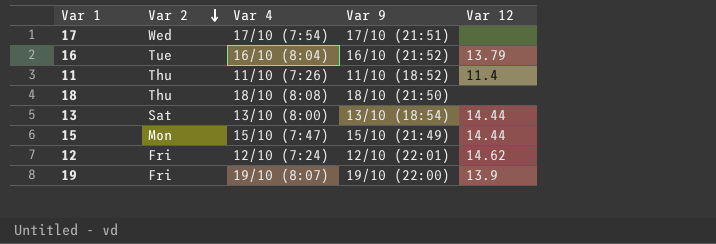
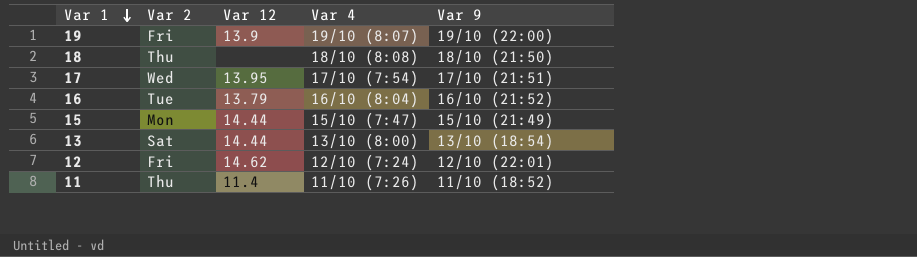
row order: Var 2 descending -> Var 1 descending
column Var 12 | position: 5 -> 3
17 | Var 12: none -> 13.95

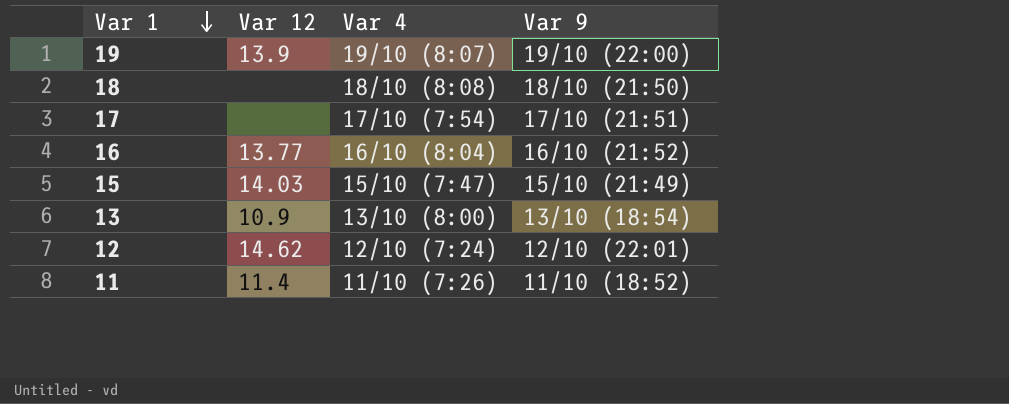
column Var 2 | position: 2 -> none
17 | Var 12: 13.95 -> none
16 | Var 12: 13.79 -> 13.77
15 | Var 12: 14.44 -> 14.03
13 | Var 12: 14.44 -> 10.9

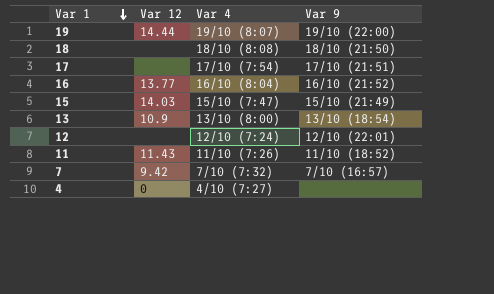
19 | Var 12: 13.9 -> 14.44
12 | Var 12: 14.62 -> none
11 | Var 12: 11.4 -> 11.43
row 7: none -> 9.42 | 7/10 (7:32) | 7/10 (16:57)
row 4: none -> 0 | 4/10 (7:27) | none

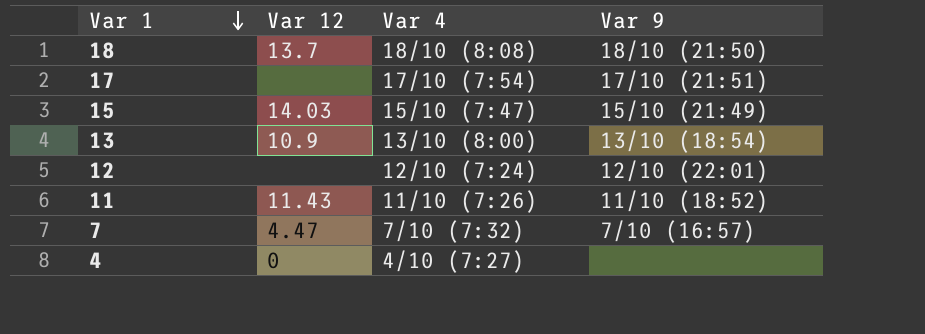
row 19: 14.44 | 19/10 (8:07) | 19/10 (22:00) -> none
row 16: 13.77 | 16/10 (8:04) | 16/10 (21:52) -> none
18 | Var 12: none -> 13.7
7 | Var 12: 9.42 -> 4.47

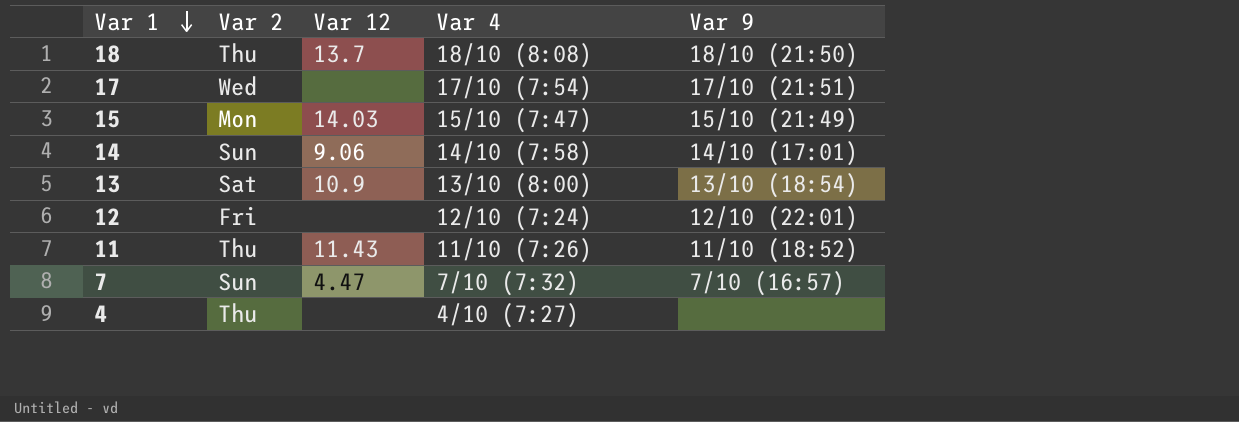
column Var 2 | position: none -> 2
row 14: none -> Sun | 9.06 | 14/10 (7:58) | 14/10 (17:01)
4 | Var 12: 0 -> none

